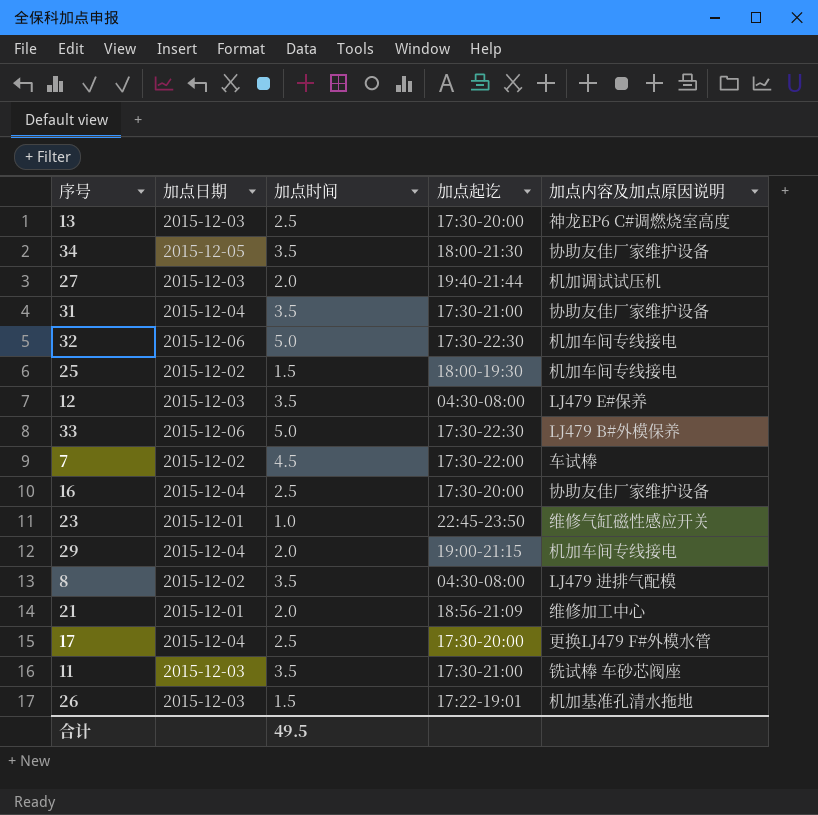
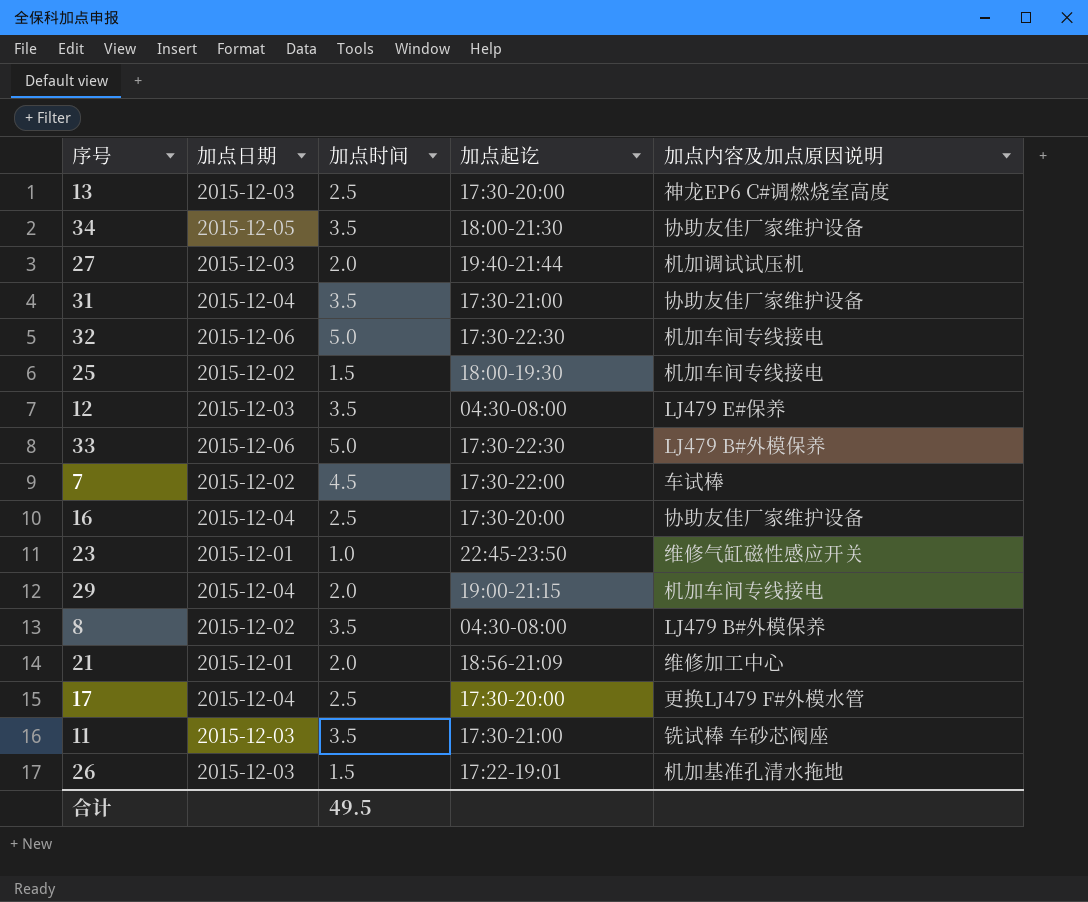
8 | 加点内容及加点原因说明: LJ479 进排气配模 -> LJ479 B#外模保养

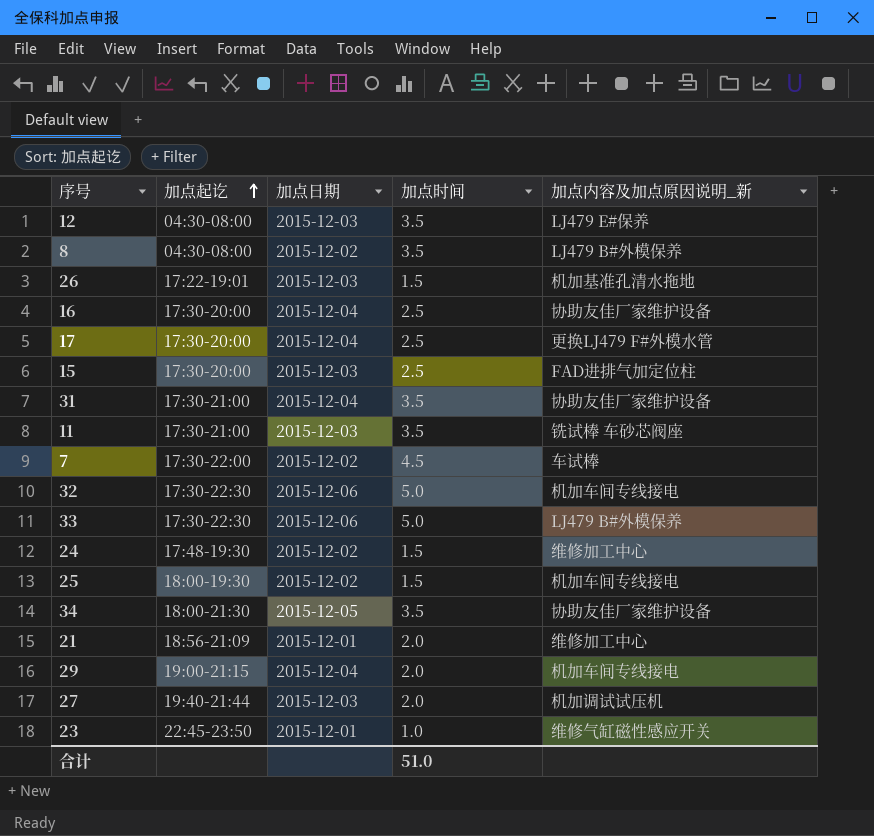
row order: none -> 加点起讫 ascending
column 加点起讫 | position: 4 -> 2
column name: 加点内容及加点原因说明 -> 加点内容及加点原因说明_新
row 13: 2015-12-03 | 2.5 | 17:30-20:00 | 神龙EP6 C#调燃烧室高度 -> none
row 15: none -> 17:30-20:00 | 2015-12-03 | 2.5 | FAD进排气加定位柱
row 24: none -> 17:48-19:30 | 2015-12-02 | 1.5 | 维修加工中心
合计 | 加点时间: 49.5 -> 51.0

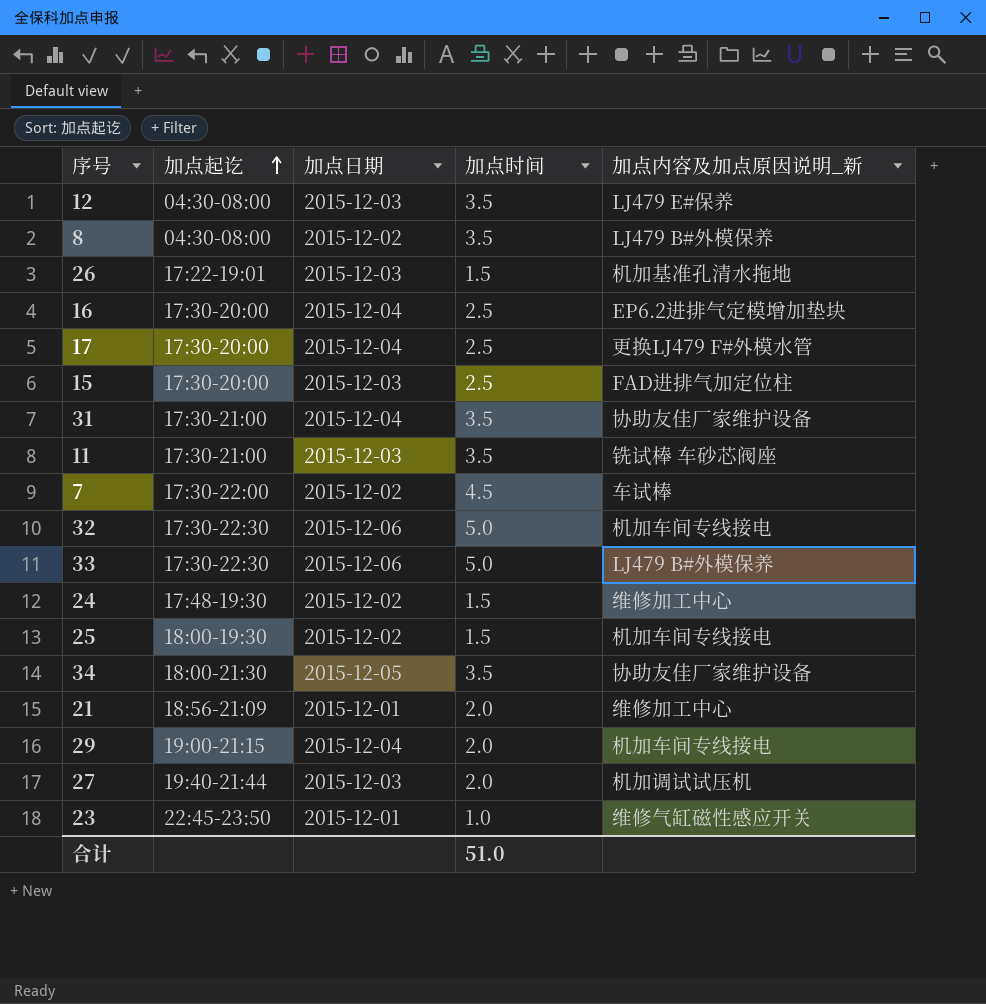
16 | 加点内容及加点原因说明_新: 协助友佳厂家维护设备 -> EP6.2进排气定模增加垫块

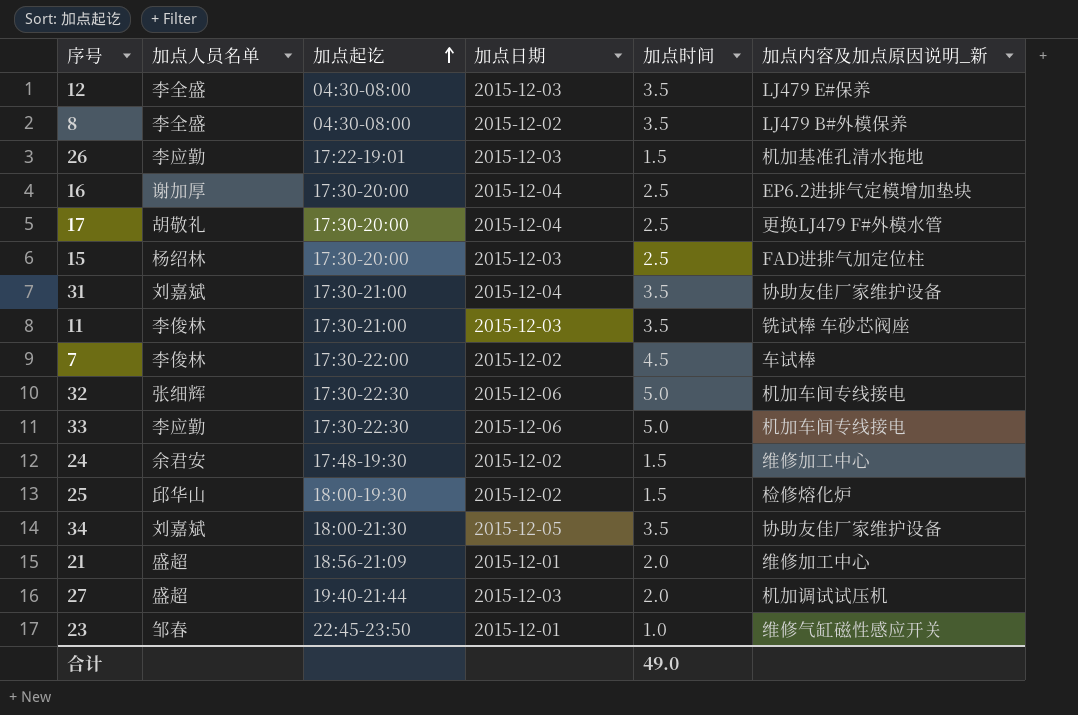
column 加点人员名单 | position: none -> 2
row 29: 19:00-21:15 | 2015-12-04 | 2.0 | 机加车间专线接电 -> none
33 | 加点内容及加点原因说明_新: LJ479 B#外模保养 -> 机加车间专线接电
25 | 加点内容及加点原因说明_新: 机加车间专线接电 -> 检修熔化炉
合计 | 加点时间: 51.0 -> 49.0

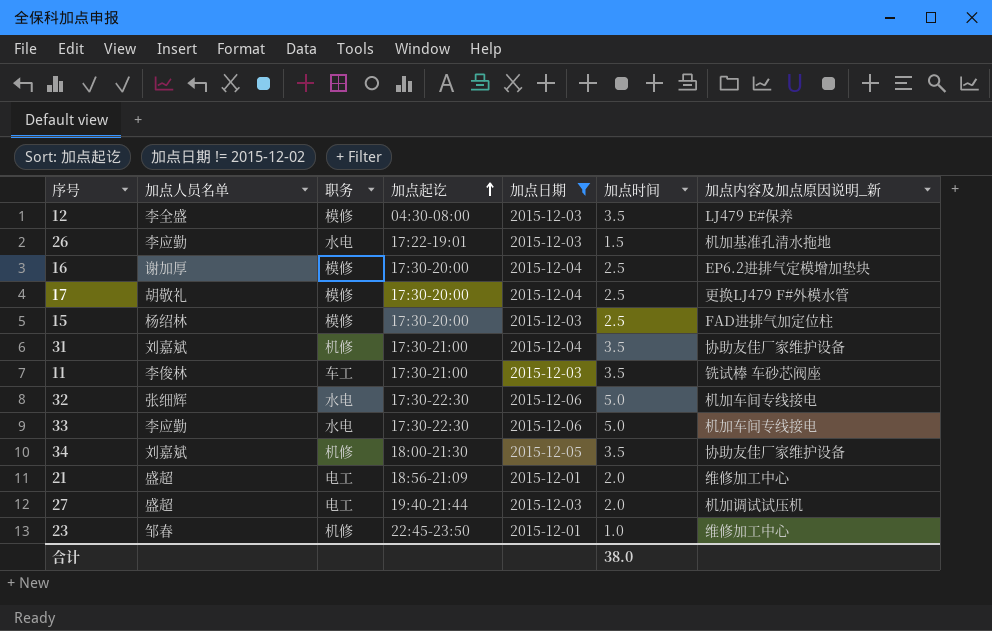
filter: none -> 加点日期 != 2015-12-02
column 职务 | position: none -> 3
23 | 加点内容及加点原因说明_新: 维修气缸磁性感应开关 -> 维修加工中心
合计 | 加点时间: 49.0 -> 38.0

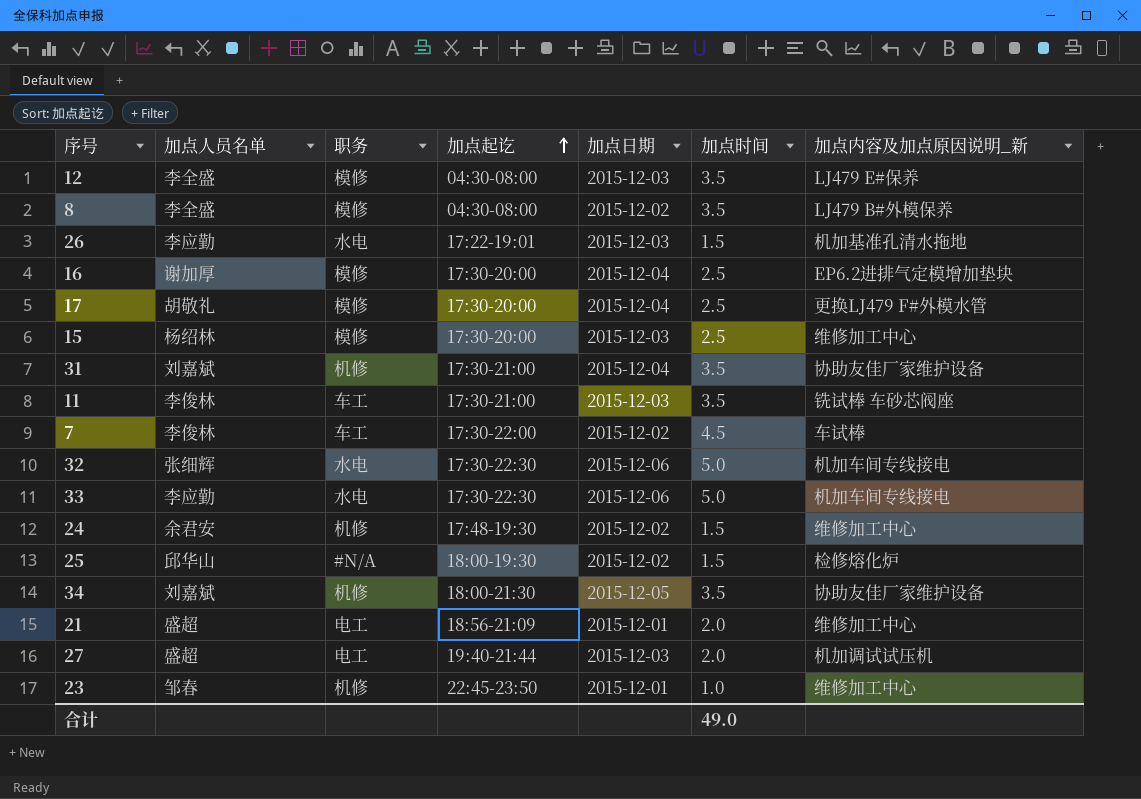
filter: 加点日期 != 2015-12-02 -> none
15 | 加点内容及加点原因说明_新: FAD进排气加定位柱 -> 维修加工中心
合计 | 加点时间: 38.0 -> 49.0

